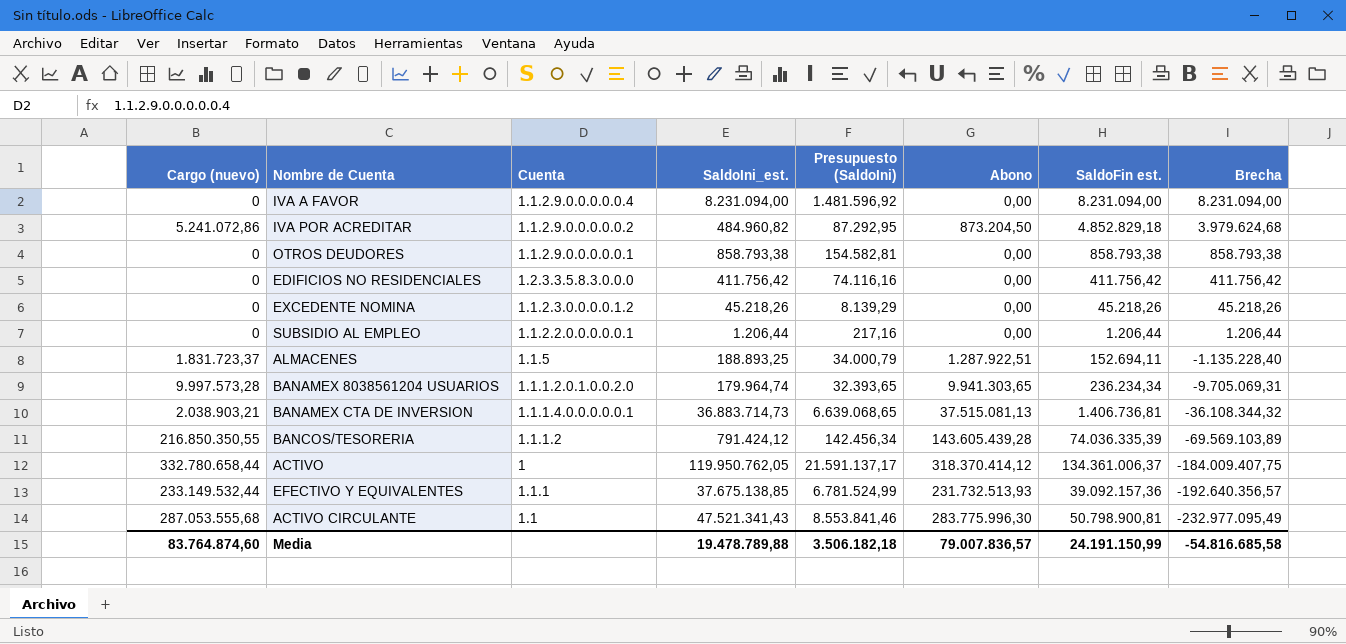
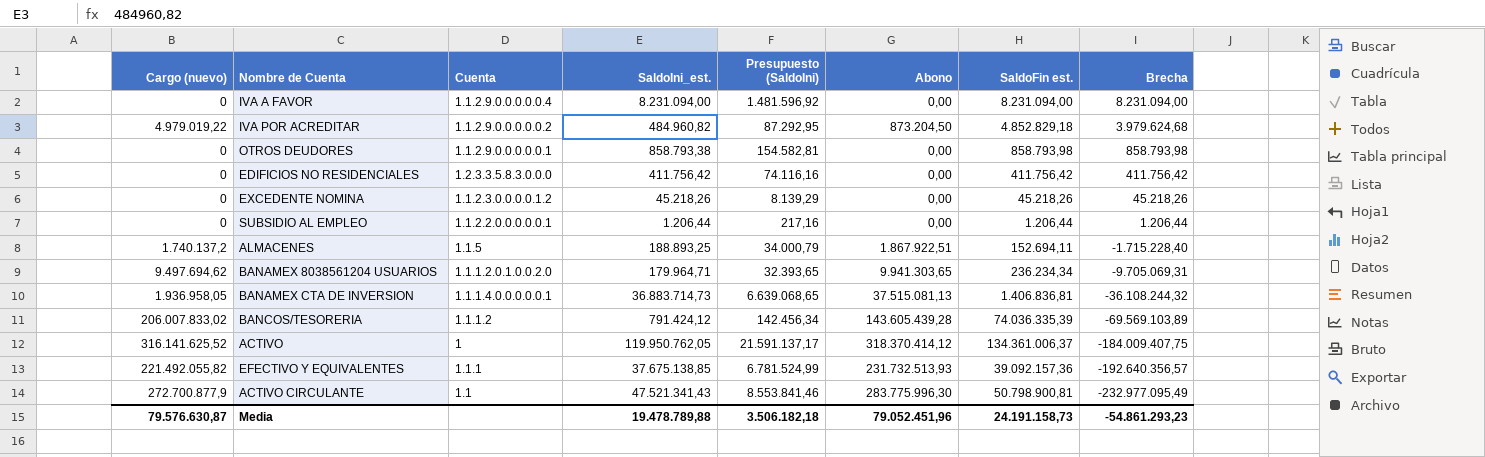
IVA POR ACREDITAR | Cargo (nuevo): 5.241.072,86 -> 4.979.019,22
OTROS DEUDORES | SaldoFin est.: 858.793,38 -> 858.793,98
OTROS DEUDORES | Brecha: 858.793,38 -> 858.793,98
ALMACENES | Cargo (nuevo): 1.831.723,37 -> 1.740.137,2
ALMACENES | Abono: 1.287.922,51 -> 1.867.922,51
ALMACENES | Brecha: -1.135.228,40 -> -1.715.228,40
BANAMEX 8038561204 USUARIOS | Cargo (nuevo): 9.997.573,28 -> 9.497.694,62
BANAMEX 8038561204 USUARIOS | SaldoIni_est.: 179.964,74 -> 179.964,71
BANAMEX CTA DE INVERSION | Cargo (nuevo): 2.038.903,21 -> 1.936.958,05
BANAMEX CTA DE INVERSION | SaldoFin est.: 1.406.736,81 -> 1.406.836,81
BANAMEX CTA DE INVERSION | Brecha: -36.108.344,32 -> -36.108.244,32
BANCOS/TESORERIA | Cargo (nuevo): 216.850.350,55 -> 206.007.833,02
ACTIVO | Cargo (nuevo): 332.780.658,44 -> 316.141.625,52
EFECTIVO Y EQUIVALENTES | Cargo (nuevo): 233.149.532,44 -> 221.492.055,82
ACTIVO CIRCULANTE | Cargo (nuevo): 287.053.555,68 -> 272.700.877,9
Media | Cargo (nuevo): 83.764.874,60 -> 79.576.630,87
Media | Abono: 79.007.836,57 -> 79.052.451,96
Media | SaldoFin est.: 24.191.150,99 -> 24.191.158,73
Media | Brecha: -54.816.685,58 -> -54.861.293,23

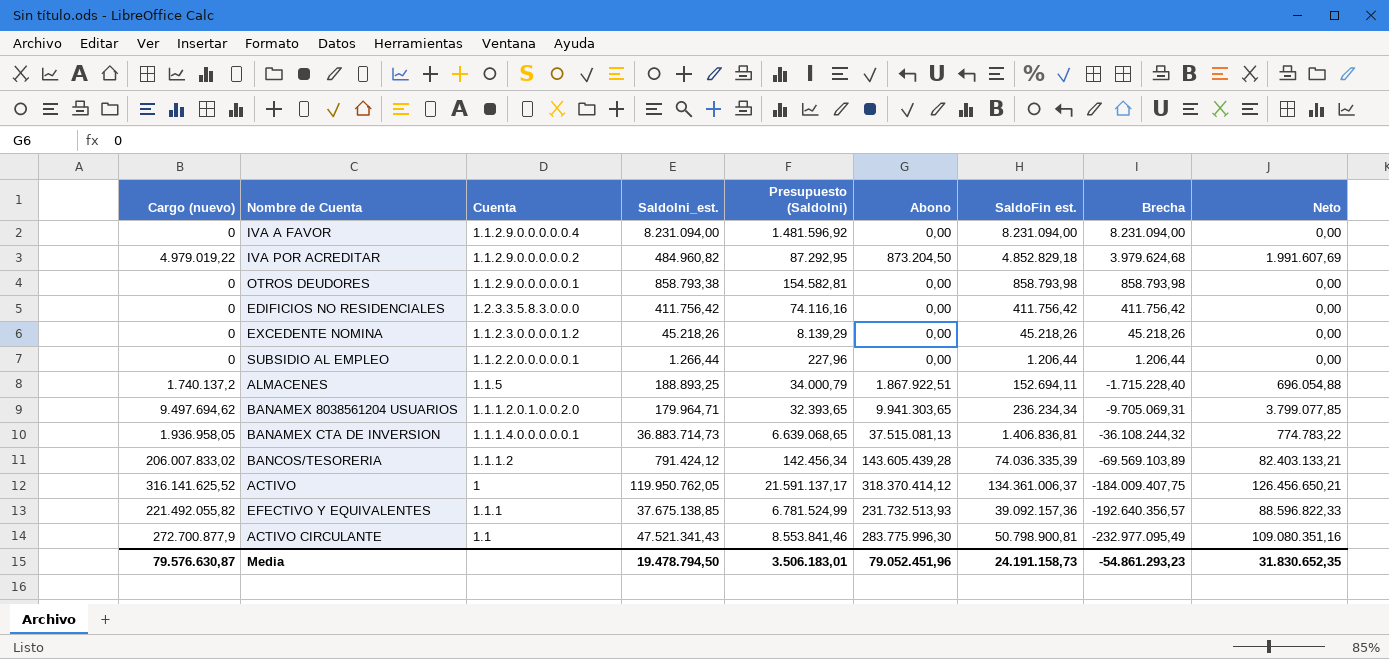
column Neto | formula: none -> [Cargo (nuevo)] * 0,4
SUBSIDIO AL EMPLEO | SaldoIni_est.: 1.206,44 -> 1.266,44
SUBSIDIO AL EMPLEO | Presupuesto (SaldoIni): 217,16 -> 227,96
Media | SaldoIni_est.: 19.478.789,88 -> 19.478.794,50
Media | Presupuesto (SaldoIni): 3.506.182,18 -> 3.506.183,01

